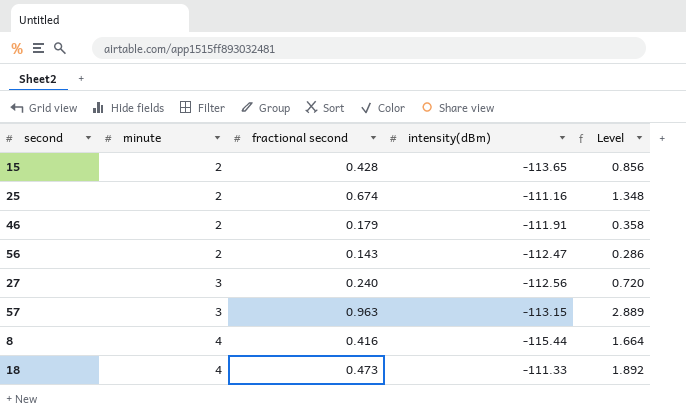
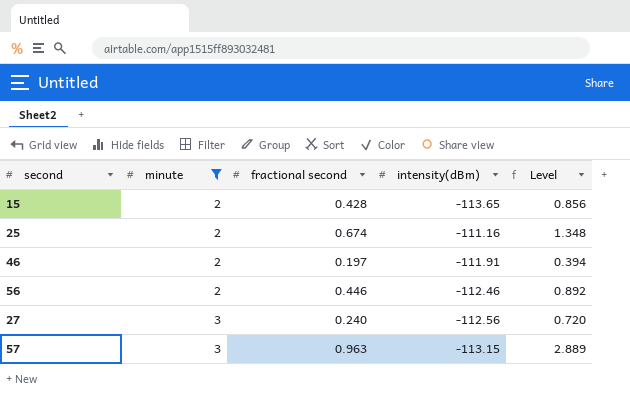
filter: none -> minute != 4
46 | fractional second: 0.179 -> 0.197
46 | Level: 0.358 -> 0.394
56 | fractional second: 0.143 -> 0.446
56 | intensity(dBm): -112.47 -> -112.46
56 | Level: 0.286 -> 0.892

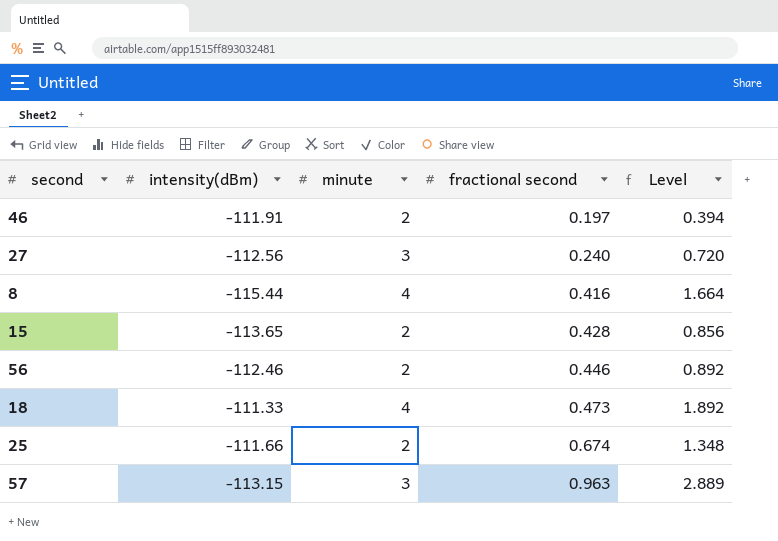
filter: minute != 4 -> none
row order: minute ascending -> fractional second ascending
column intensity(dBm) | position: 4 -> 2
25 | intensity(dBm): -111.16 -> -111.66

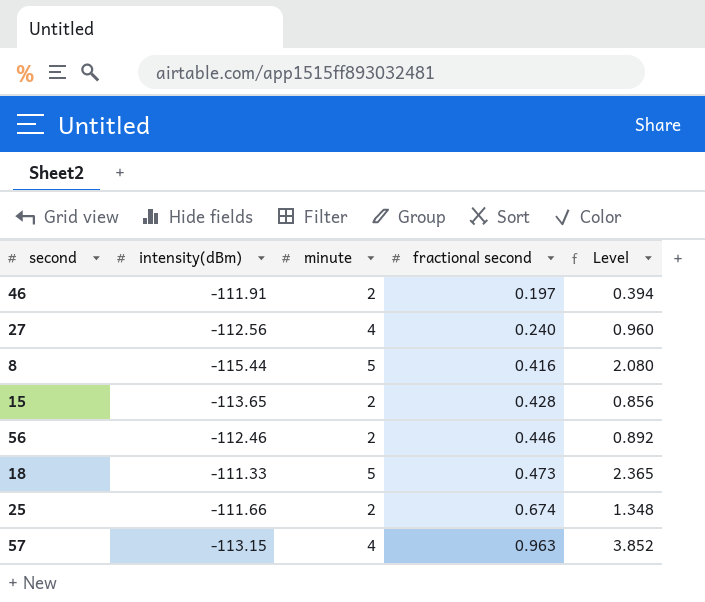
27 | minute: 3 -> 4
27 | Level: 0.720 -> 0.960
8 | minute: 4 -> 5
8 | Level: 1.664 -> 2.080
18 | minute: 4 -> 5
18 | Level: 1.892 -> 2.365
57 | minute: 3 -> 4
57 | Level: 2.889 -> 3.852

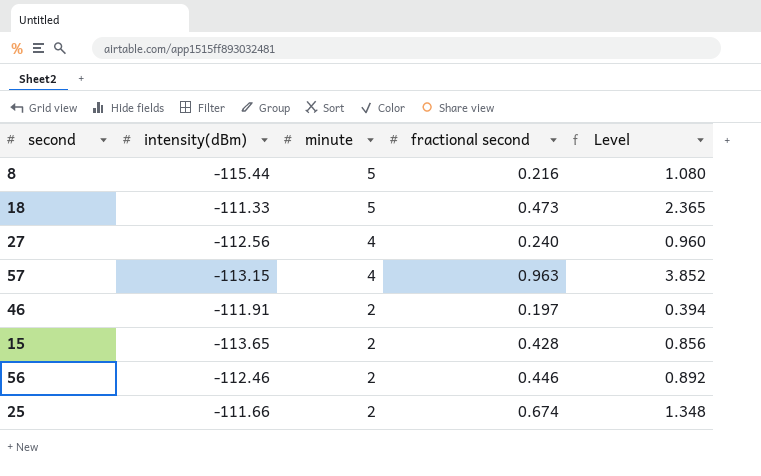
row order: fractional second ascending -> minute descending
8 | fractional second: 0.416 -> 0.216
8 | Level: 2.080 -> 1.080

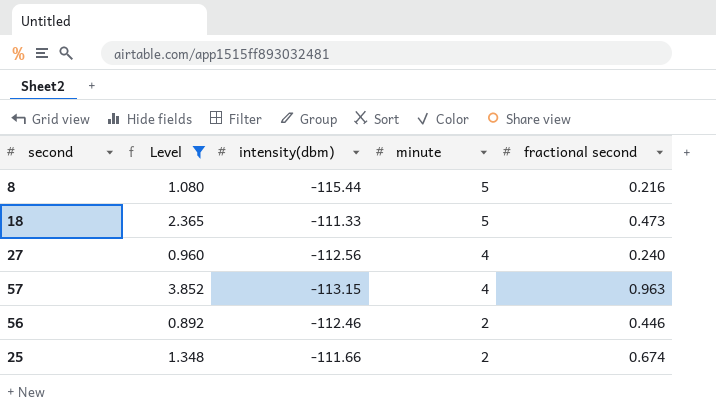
filter: none -> Level >= 0.892
column Level | position: 5 -> 2
column name: intensity(dBm) -> intensity(dbm)

